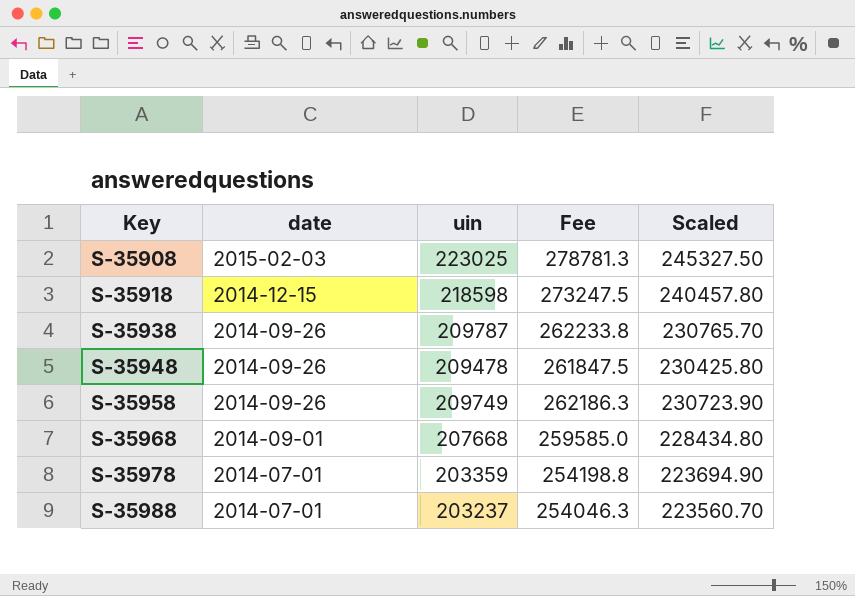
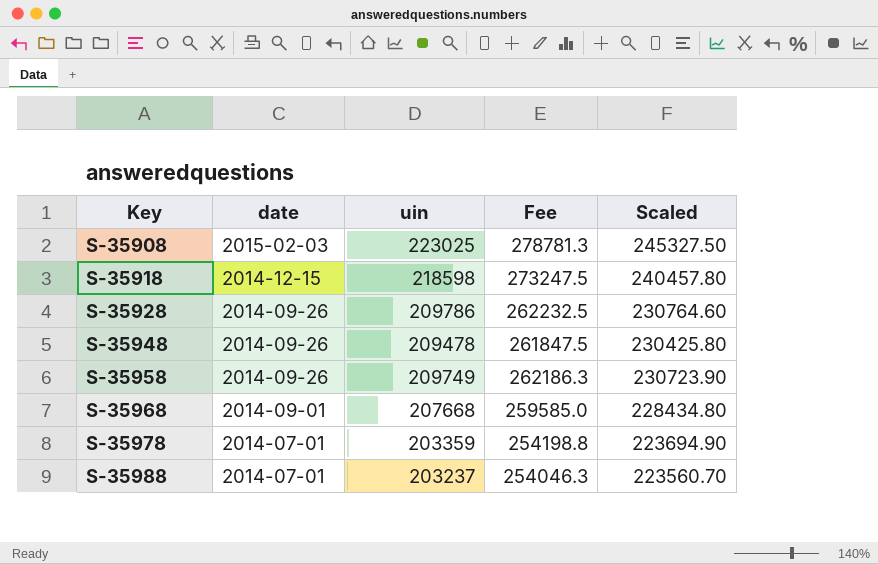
row S-35938: 2014-09-26 | 209787 | 262233.8 | 230765.70 -> none
row S-35928: none -> 2014-09-26 | 209786 | 262232.5 | 230764.60

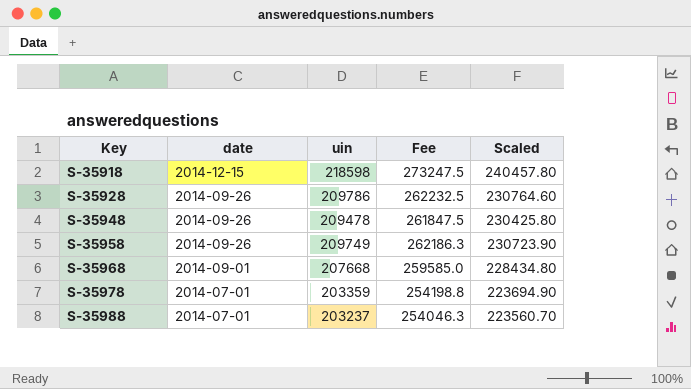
row S-35908: 2015-02-03 | 223025 | 278781.3 | 245327.50 -> none

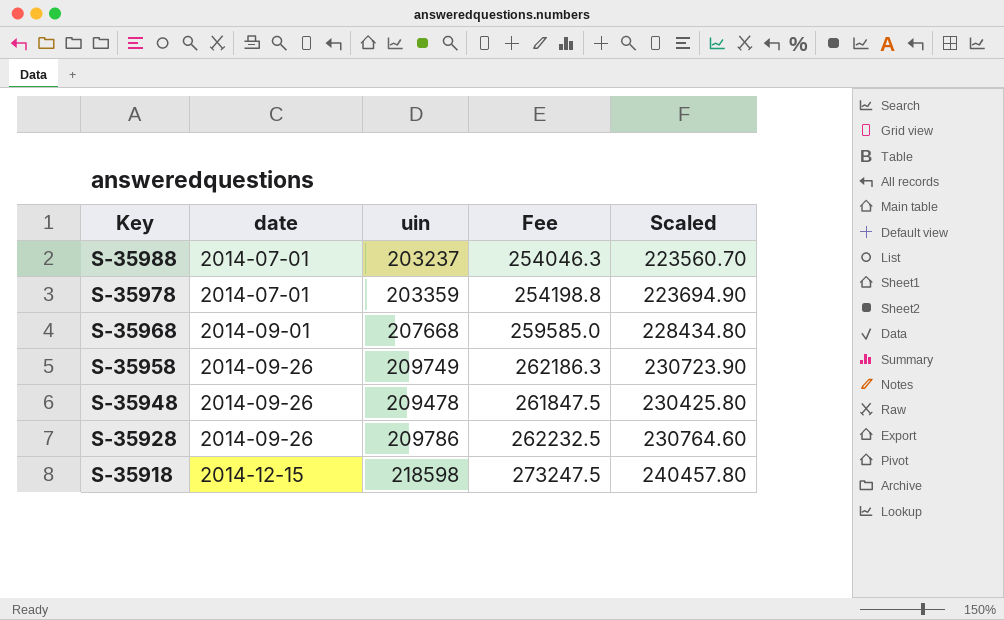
row order: Key ascending -> Key descending

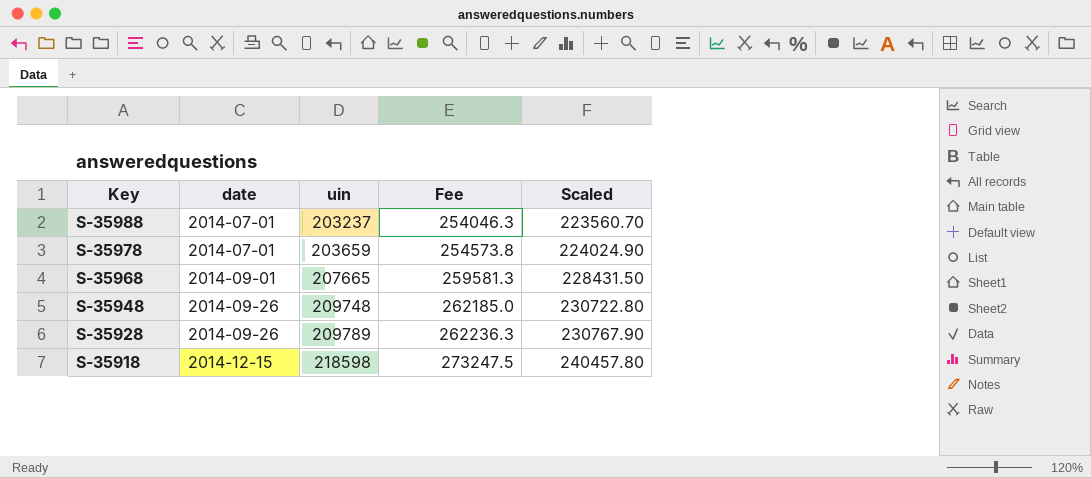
row S-35958: 2014-09-26 | 209749 | 262186.3 | 230723.90 -> none
S-35978 | uin: 203359 -> 203659
S-35978 | Fee: 254198.8 -> 254573.8
S-35978 | Scaled: 223694.90 -> 224024.90
S-35968 | uin: 207668 -> 207665
S-35968 | Fee: 259585.0 -> 259581.3
S-35968 | Scaled: 228434.80 -> 228431.50
S-35948 | uin: 209478 -> 209748
S-35948 | Fee: 261847.5 -> 262185.0
S-35948 | Scaled: 230425.80 -> 230722.80
S-35928 | uin: 209786 -> 209789
S-35928 | Fee: 262232.5 -> 262236.3
S-35928 | Scaled: 230764.60 -> 230767.90

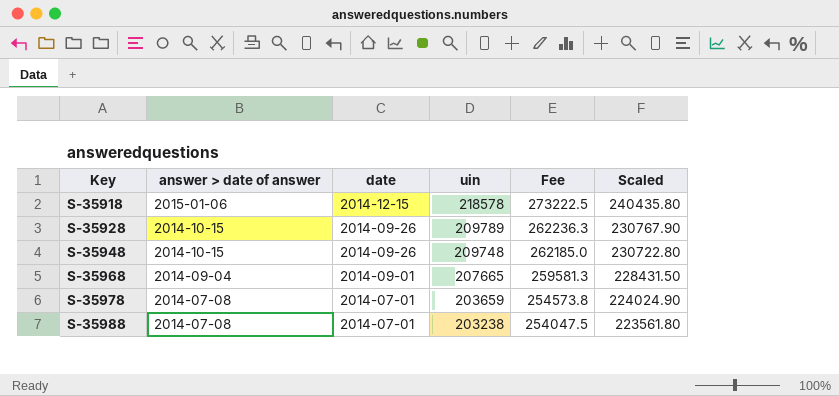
row order: Key descending -> Key ascending
column answer > date of answer | position: none -> 2
S-35918 | uin: 218598 -> 218578
S-35918 | Fee: 273247.5 -> 273222.5
S-35918 | Scaled: 240457.80 -> 240435.80
S-35988 | uin: 203237 -> 203238
S-35988 | Fee: 254046.3 -> 254047.5
S-35988 | Scaled: 223560.70 -> 223561.80

